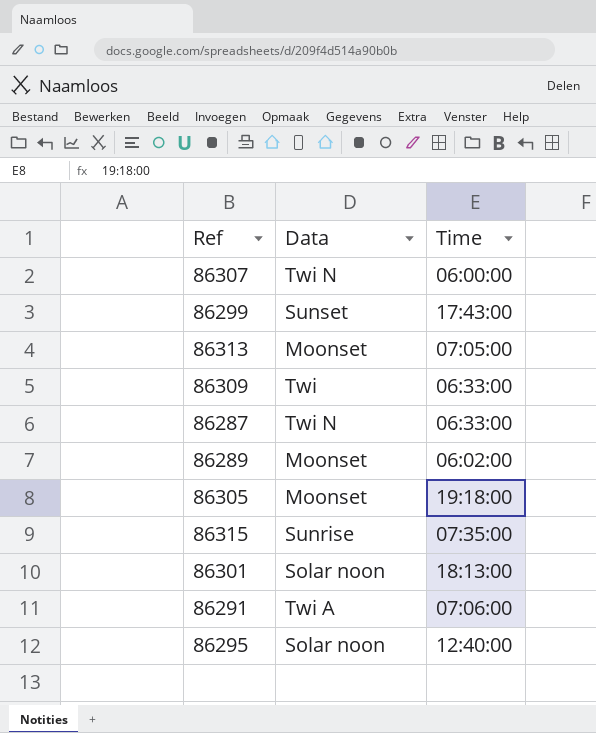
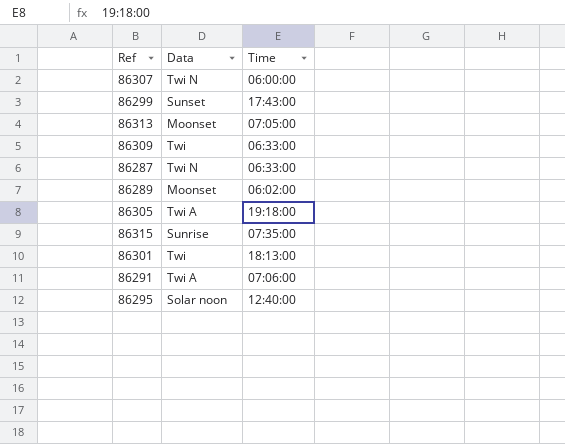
86305 | Data: Moonset -> Twi A
86301 | Data: Solar noon -> Twi

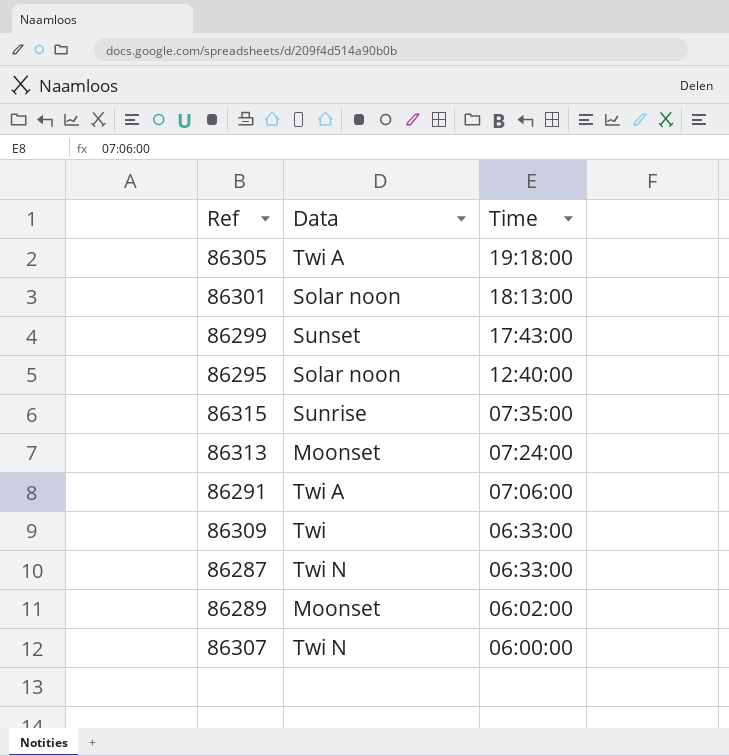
row order: none -> Time descending
86301 | Data: Twi -> Solar noon
86313 | Time: 07:05:00 -> 07:24:00

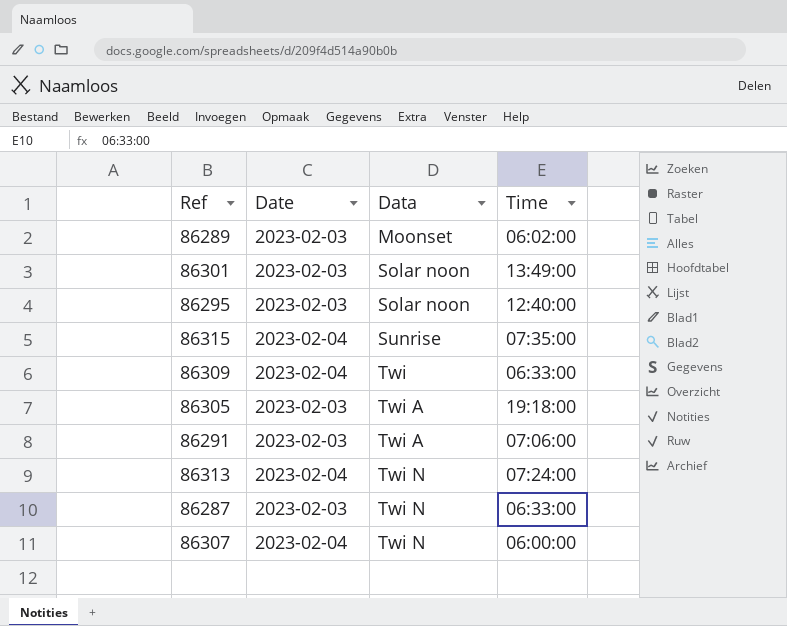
row order: Time descending -> Data ascending
column Date | position: none -> 2
row 86299: Sunset | 17:43:00 -> none
86301 | Time: 18:13:00 -> 13:49:00
86313 | Data: Moonset -> Twi N

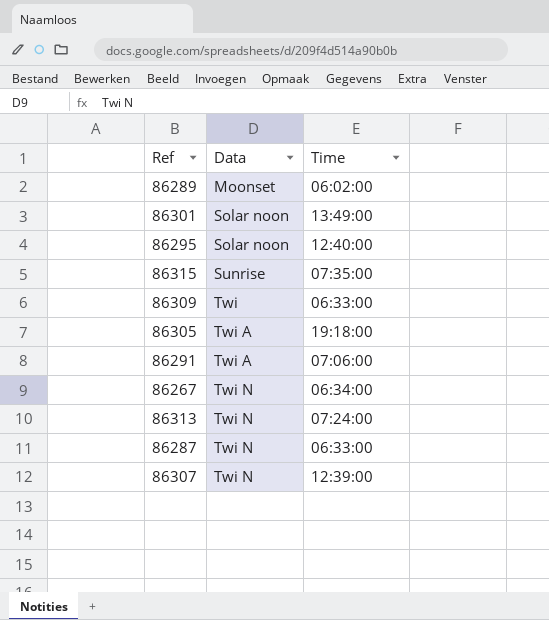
column Date | position: 2 -> none
row 86267: none -> Twi N | 06:34:00
86307 | Time: 06:00:00 -> 12:39:00

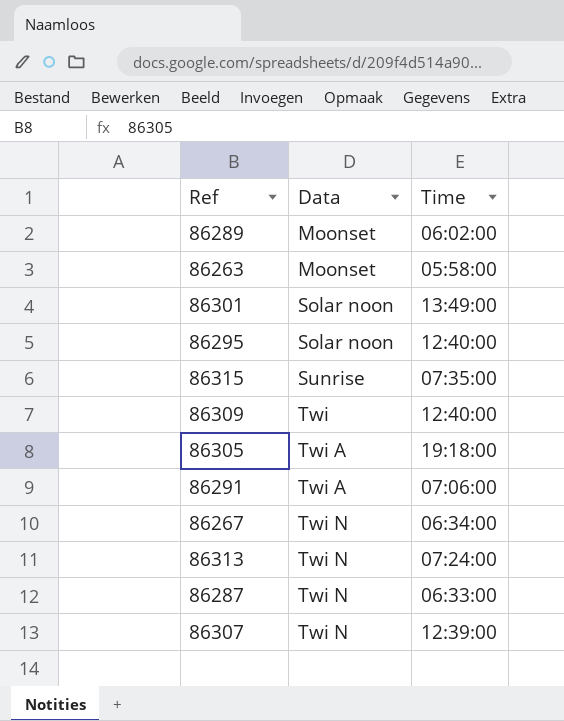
row 86263: none -> Moonset | 05:58:00
86309 | Time: 06:33:00 -> 12:40:00

